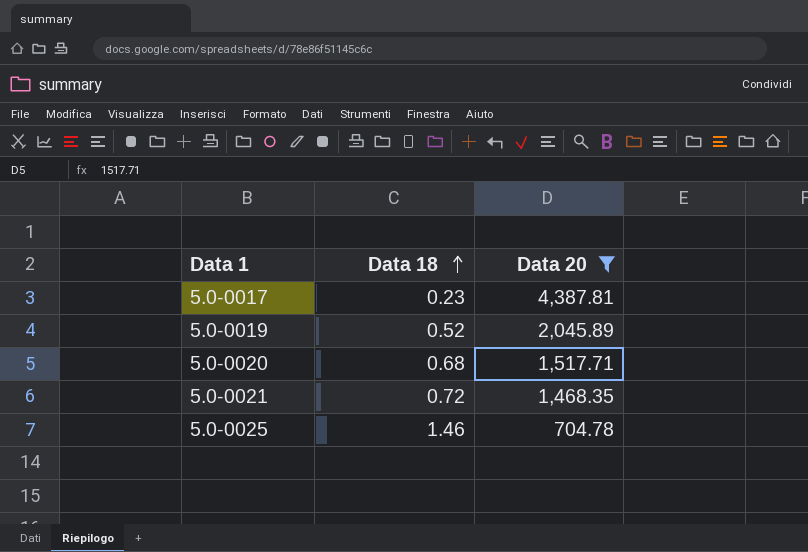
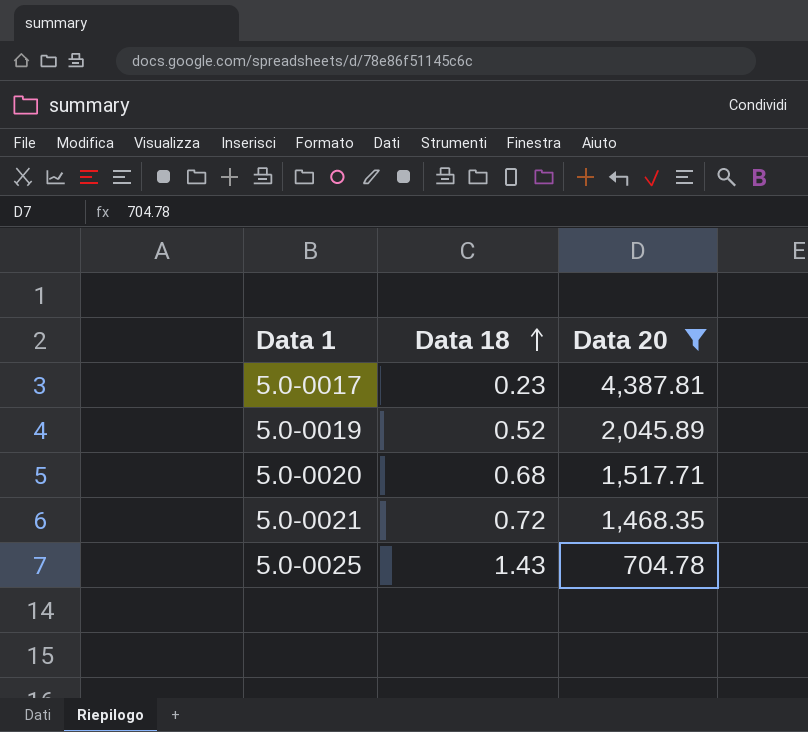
5.0-0025 | Data 18: 1.46 -> 1.43

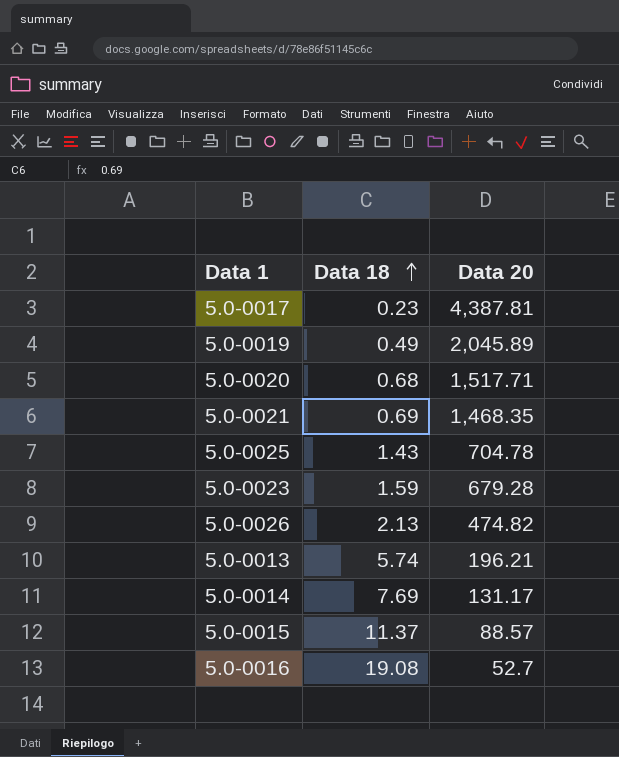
filter: Data 20 >= 704.78 -> none
5.0-0019 | Data 18: 0.52 -> 0.49
5.0-0021 | Data 18: 0.72 -> 0.69

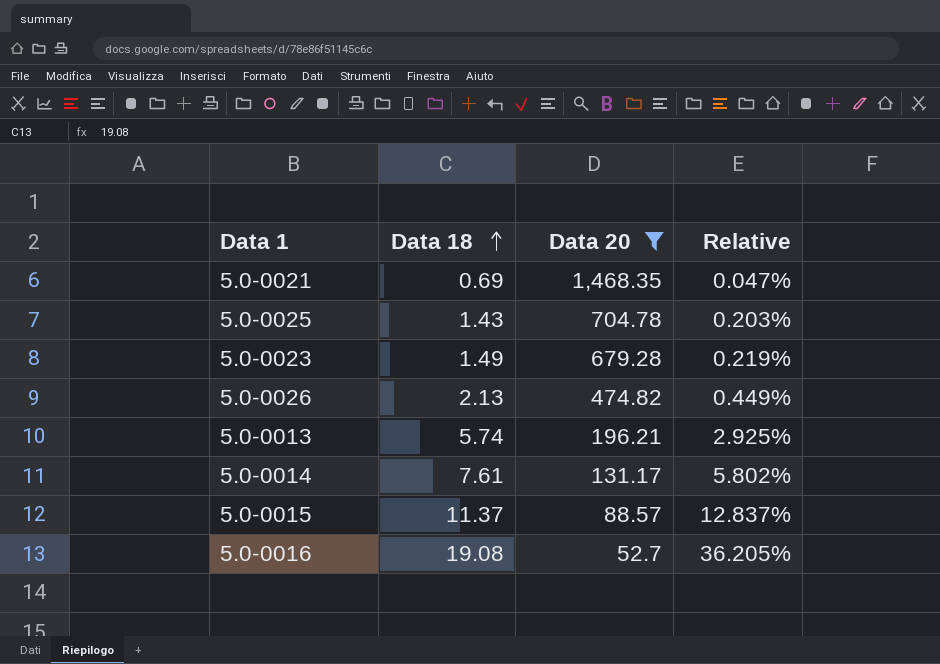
filter: none -> Data 20 <= 1,468.35
column Relative | formula: none -> [Data 18] / [Data 20]
5.0-0023 | Data 18: 1.59 -> 1.49
5.0-0014 | Data 18: 7.69 -> 7.61

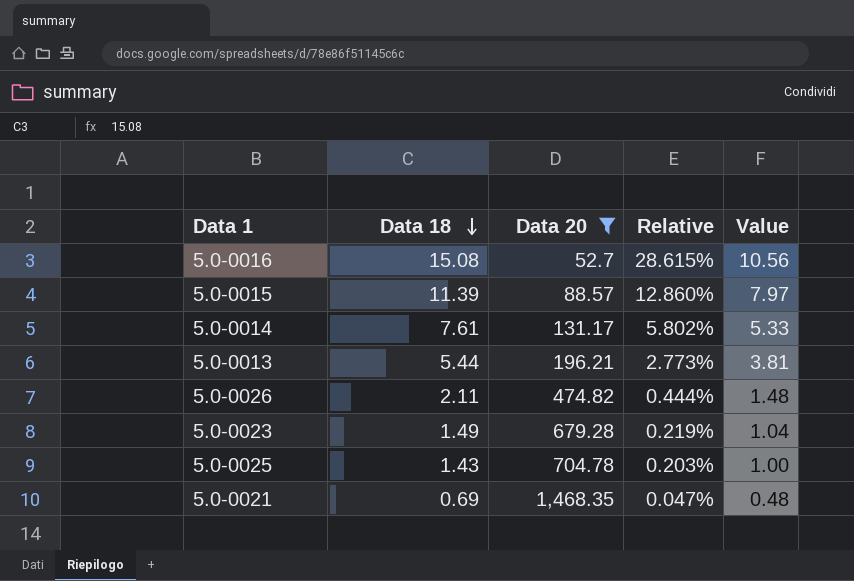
row order: Data 18 ascending -> Data 18 descending
column Value | formula: none -> [Data 18] * 0.7
5.0-0016 | Data 18: 19.08 -> 15.08
5.0-0016 | Relative: 36.205% -> 28.615%
5.0-0015 | Data 18: 11.37 -> 11.39
5.0-0015 | Relative: 12.837% -> 12.860%
5.0-0013 | Data 18: 5.74 -> 5.44
5.0-0013 | Relative: 2.925% -> 2.773%
5.0-0026 | Data 18: 2.13 -> 2.11
5.0-0026 | Relative: 0.449% -> 0.444%

